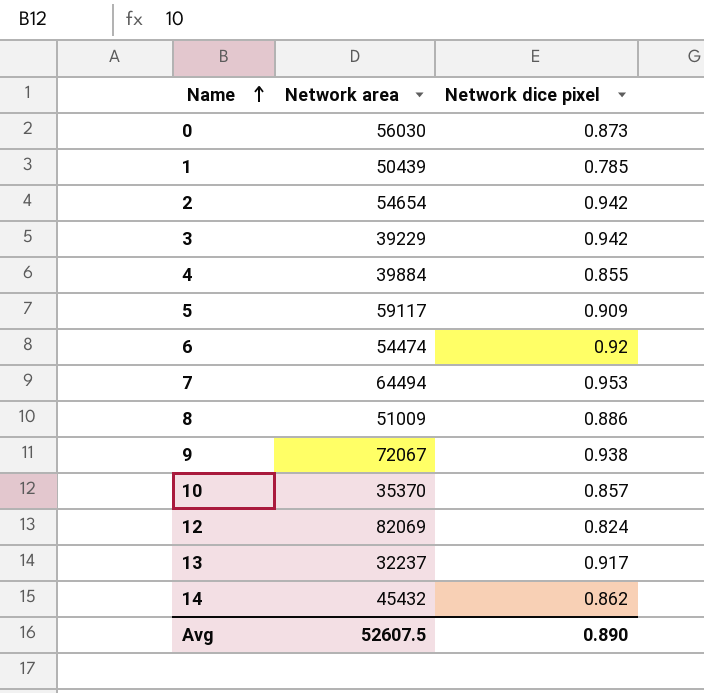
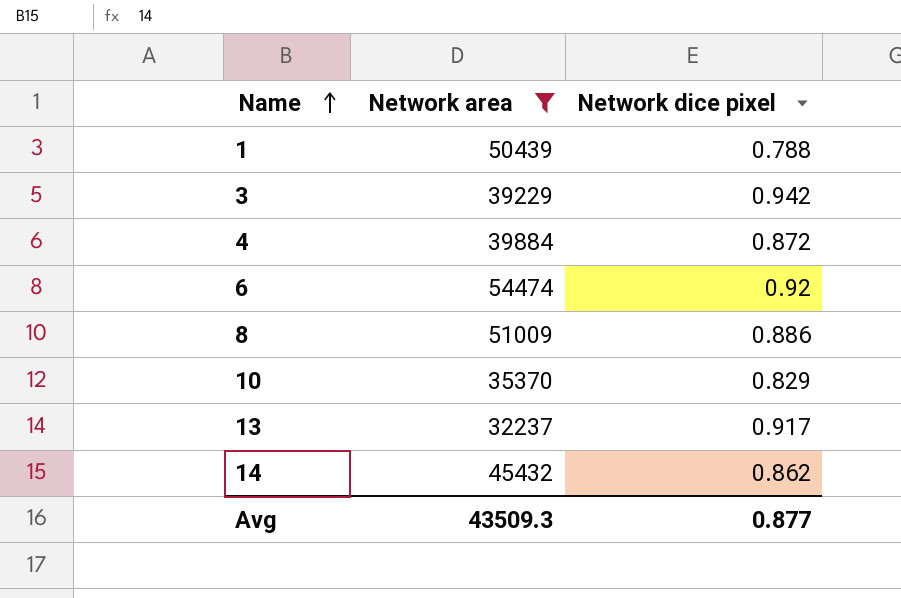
filter: none -> Network area <= 54474
1 | Network dice pixel: 0.785 -> 0.788
4 | Network dice pixel: 0.855 -> 0.872
10 | Network dice pixel: 0.857 -> 0.829
Avg | Network area: 52607.5 -> 43509.3
Avg | Network dice pixel: 0.890 -> 0.877

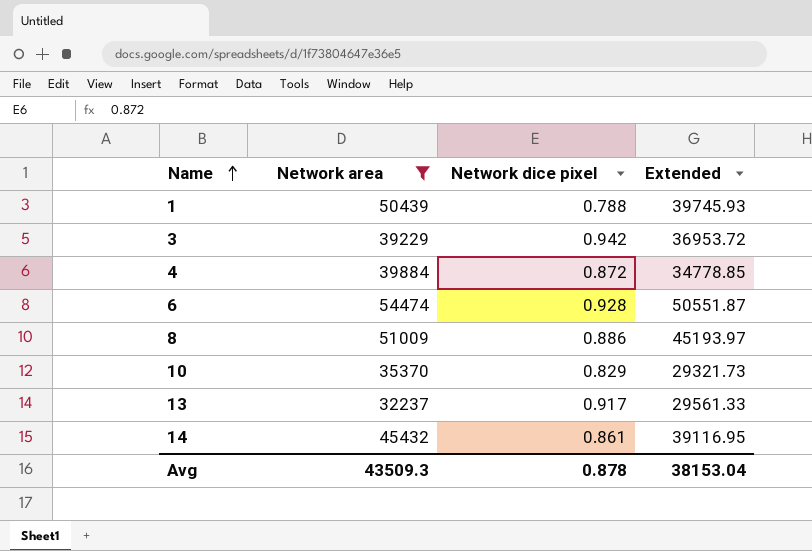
column Extended | formula: none -> [Network area] * [Network dice pixel]
6 | Network dice pixel: 0.92 -> 0.928
14 | Network dice pixel: 0.862 -> 0.861
Avg | Network dice pixel: 0.877 -> 0.878

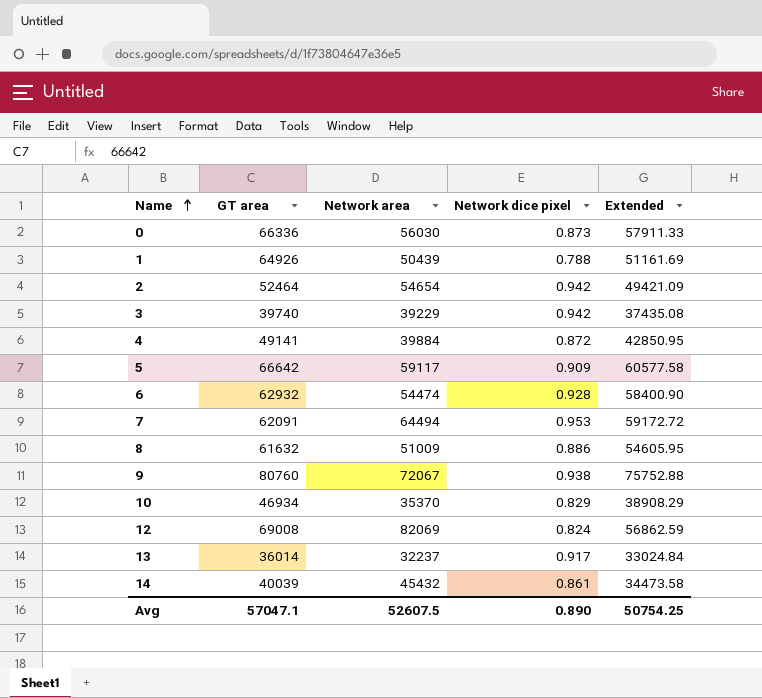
filter: Network area <= 54474 -> none
column GT area | position: none -> 2
column Extended | formula: [Network area] * [Network dice pixel] -> [GT area] * [Network dice pixel]
Avg | Network area: 43509.3 -> 52607.5
Avg | Network dice pixel: 0.878 -> 0.890
Avg | Extended: 38153.04 -> 50754.25

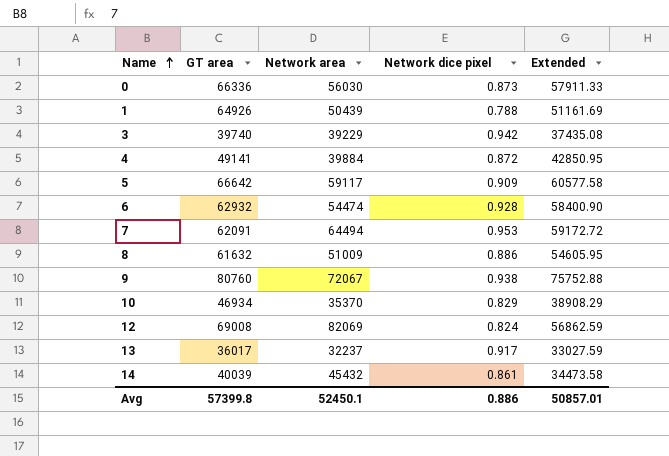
row 2: 52464 | 54654 | 0.942 | 49421.09 -> none
13 | GT area: 36014 -> 36017
13 | Extended: 33024.84 -> 33027.59
Avg | GT area: 57047.1 -> 57399.8
Avg | Network area: 52607.5 -> 52450.1
Avg | Network dice pixel: 0.890 -> 0.886
Avg | Extended: 50754.25 -> 50857.01

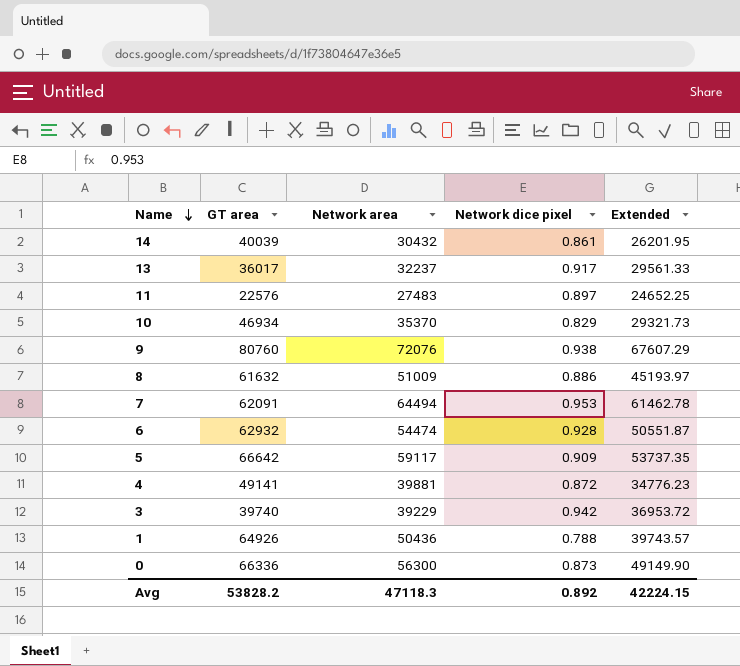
row order: Name ascending -> Name descending
column Extended | formula: [GT area] * [Network dice pixel] -> [Network area] * [Network dice pixel]
row 12: 69008 | 82069 | 0.824 | 56862.59 -> none
14 | Network area: 45432 -> 30432
row 11: none -> 22576 | 27483 | 0.897 | 24652.25
9 | Network area: 72067 -> 72076
4 | Network area: 39884 -> 39881
1 | Network area: 50439 -> 50436
0 | Network area: 56030 -> 56300
Avg | GT area: 57399.8 -> 53828.2
Avg | Network area: 52450.1 -> 47118.3
Avg | Network dice pixel: 0.886 -> 0.892
Avg | Extended: 50857.01 -> 42224.15

